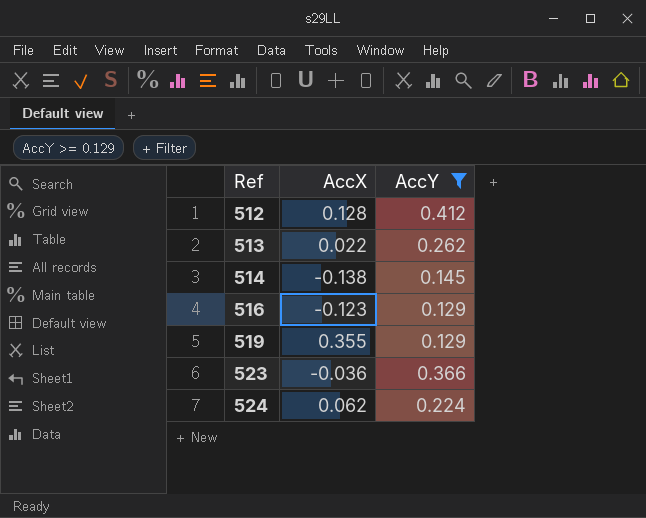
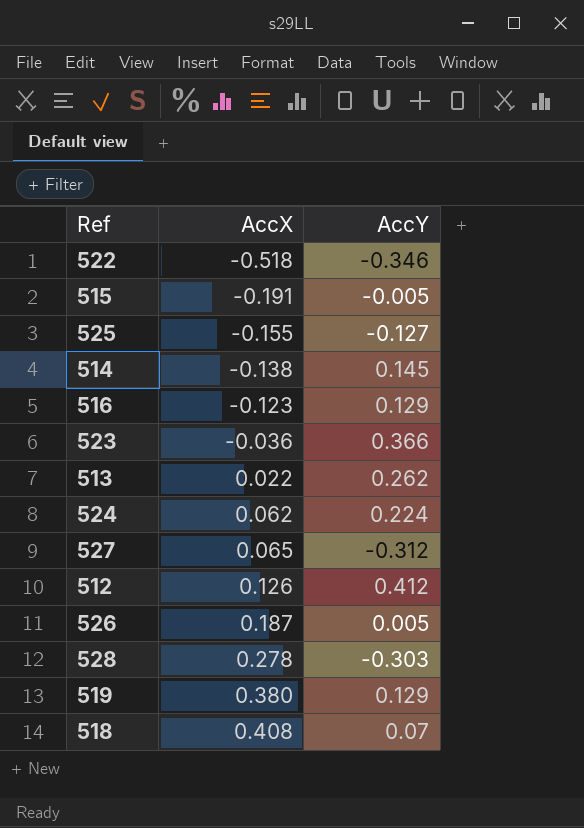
filter: AccY >= 0.129 -> none
row order: Ref ascending -> AccX ascending
512 | AccX: 0.128 -> 0.126
519 | AccX: 0.355 -> 0.380

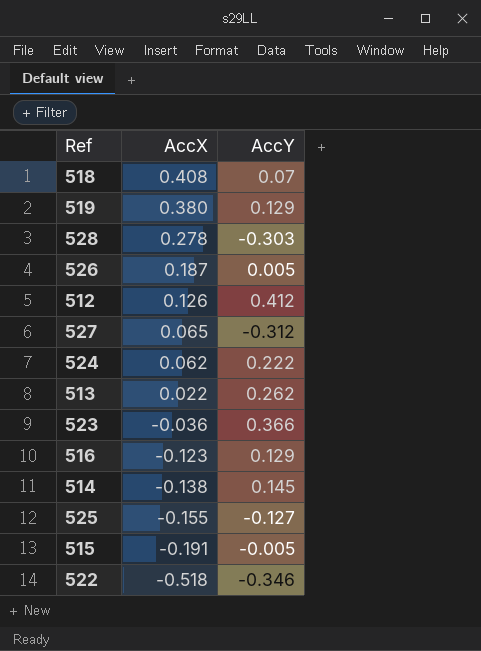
row order: AccX ascending -> AccX descending
524 | AccY: 0.224 -> 0.222

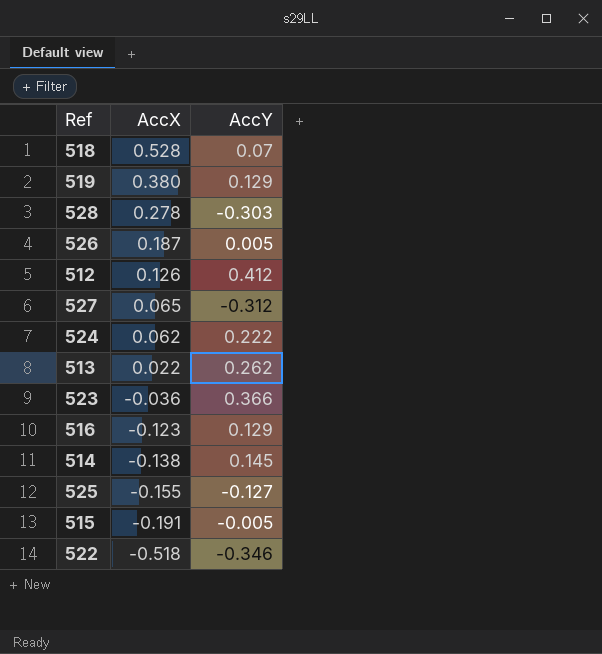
518 | AccX: 0.408 -> 0.528

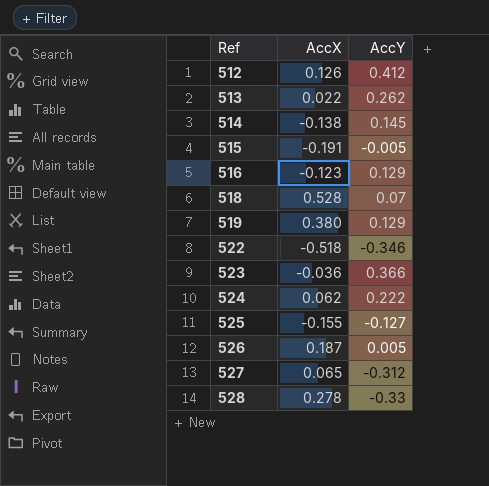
row order: AccX descending -> Ref ascending
528 | AccY: -0.303 -> -0.33

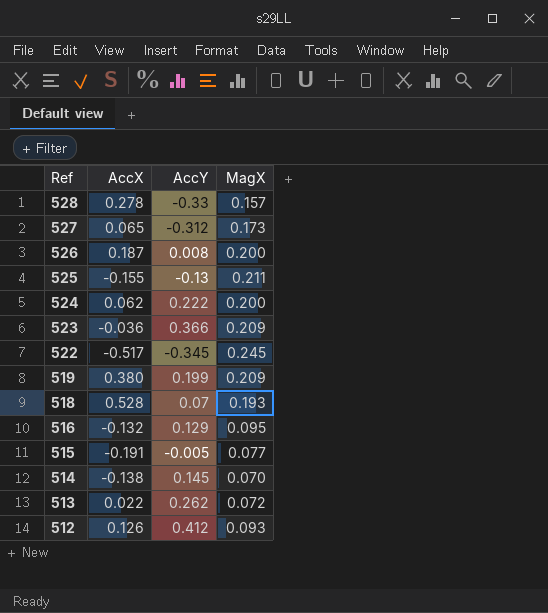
row order: Ref ascending -> Ref descending
column MagX | position: none -> 4
526 | AccY: 0.005 -> 0.008
525 | AccY: -0.127 -> -0.13
522 | AccX: -0.518 -> -0.517
522 | AccY: -0.346 -> -0.345
519 | AccY: 0.129 -> 0.199
516 | AccX: -0.123 -> -0.132

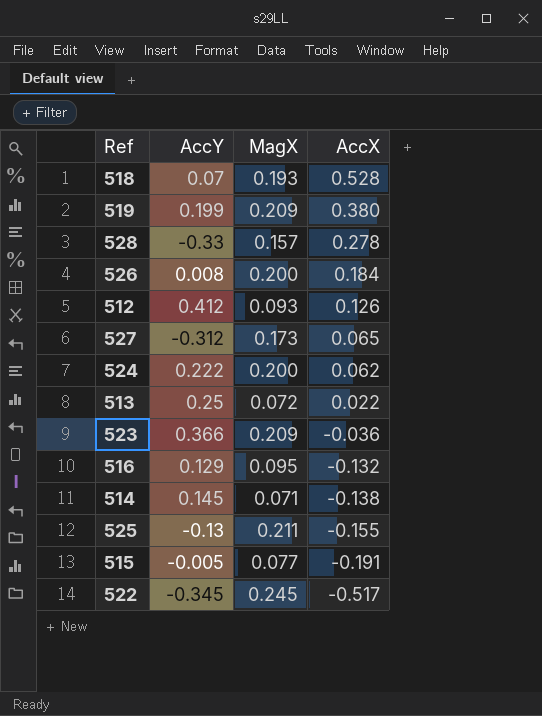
row order: Ref descending -> AccX descending
column AccX | position: 2 -> 4
526 | AccX: 0.187 -> 0.184
513 | AccY: 0.262 -> 0.25
514 | MagX: 0.070 -> 0.071

